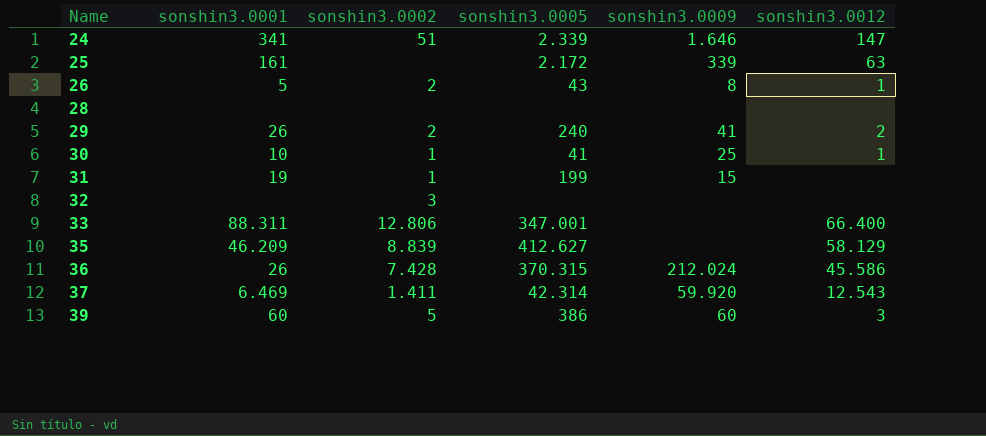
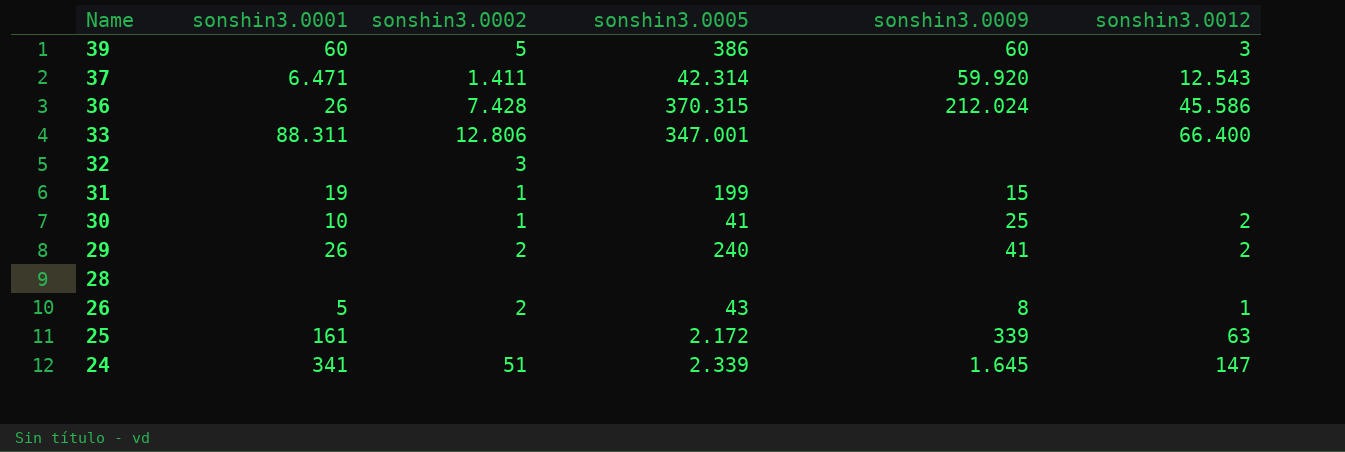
row order: Name ascending -> Name descending
row 35: 46.209 | 8.839 | 412.627 | none | 58.129 -> none
37 | sonshin3.0001: 6.469 -> 6.471
30 | sonshin3.0012: 1 -> 2
24 | sonshin3.0009: 1.646 -> 1.645

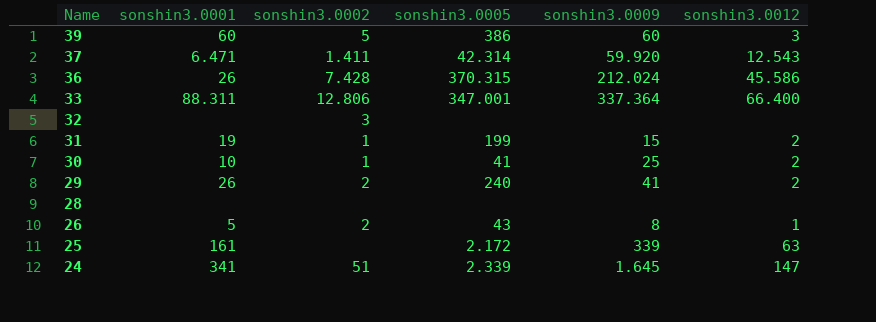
33 | sonshin3.0009: none -> 337.364
31 | sonshin3.0012: none -> 2

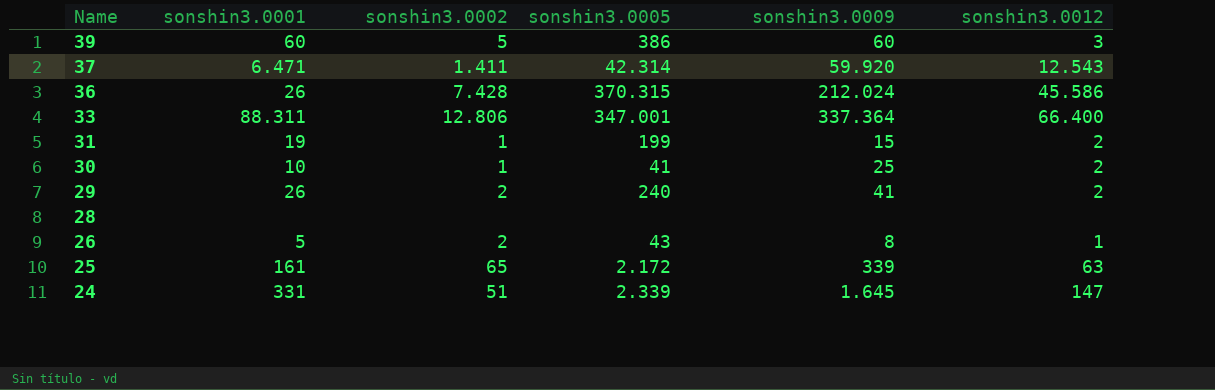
row 32: none | 3 | none | none | none -> none
25 | sonshin3.0002: none -> 65
24 | sonshin3.0001: 341 -> 331

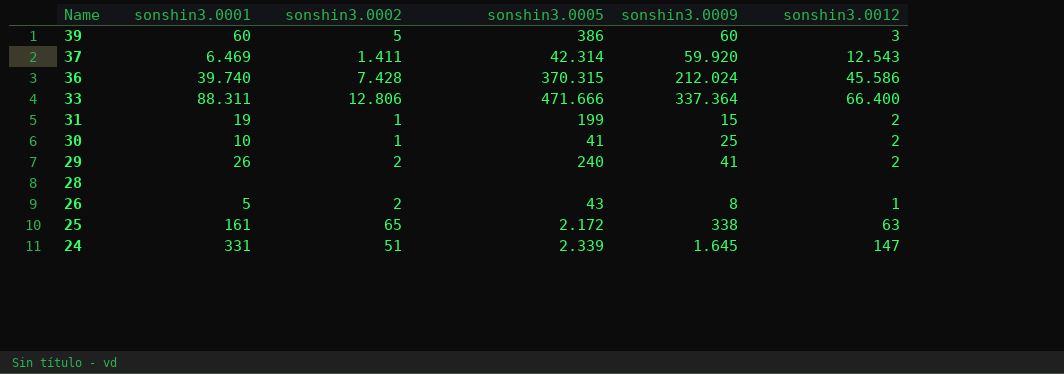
37 | sonshin3.0001: 6.471 -> 6.469
36 | sonshin3.0001: 26 -> 39.740
33 | sonshin3.0005: 347.001 -> 471.666
25 | sonshin3.0009: 339 -> 338

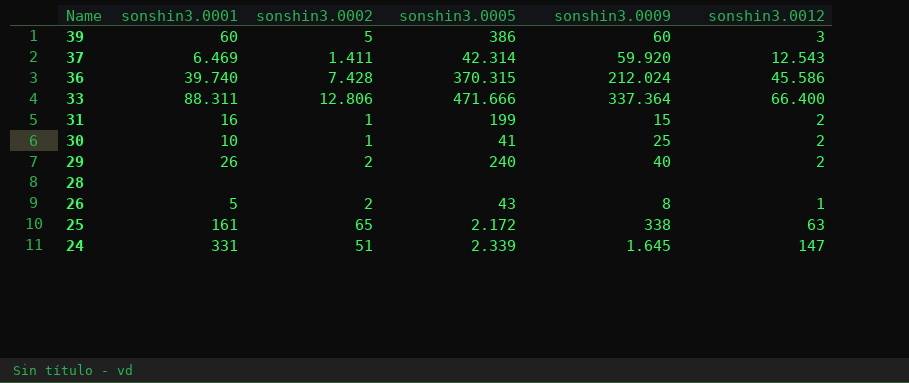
31 | sonshin3.0001: 19 -> 16
29 | sonshin3.0009: 41 -> 40

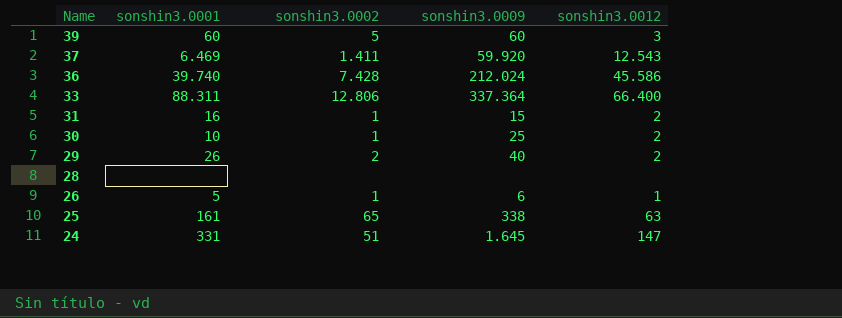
column sonshin3.0005 | position: 4 -> none
26 | sonshin3.0002: 2 -> 1
26 | sonshin3.0009: 8 -> 6

